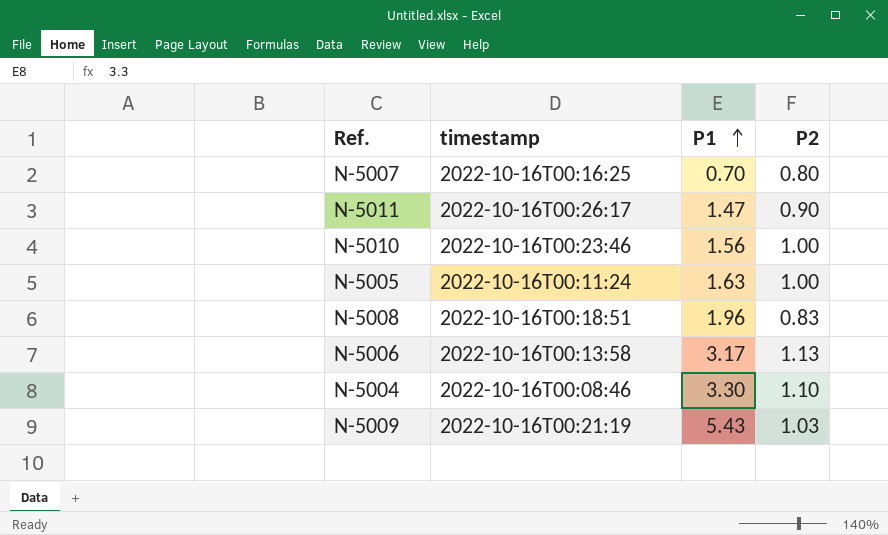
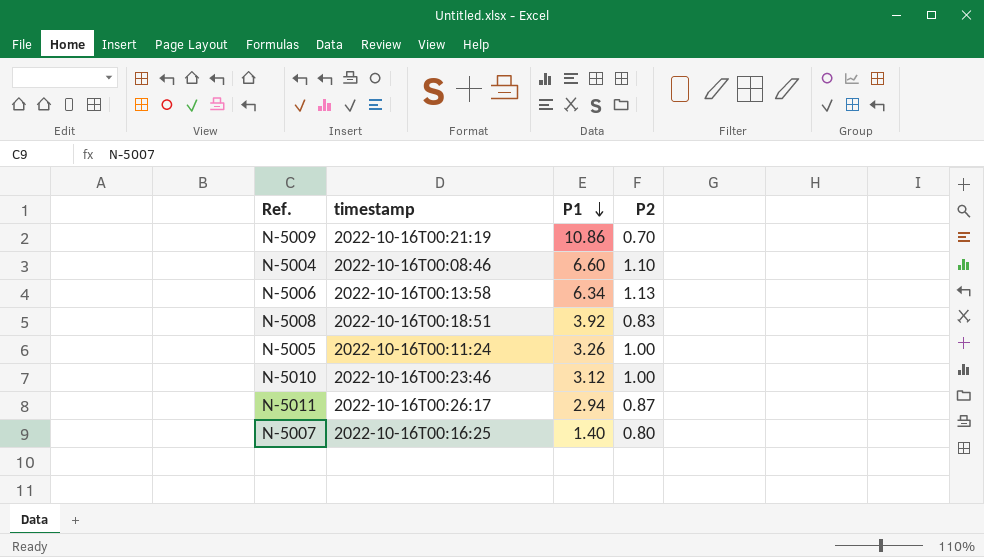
row order: P1 ascending -> P1 descending
N-5009 | P1: 5.43 -> 10.86
N-5009 | P2: 1.03 -> 0.70
N-5004 | P1: 3.30 -> 6.60
N-5006 | P1: 3.17 -> 6.34
N-5008 | P1: 1.96 -> 3.92
N-5005 | P1: 1.63 -> 3.26
N-5010 | P1: 1.56 -> 3.12
N-5011 | P1: 1.47 -> 2.94
N-5011 | P2: 0.90 -> 0.87
N-5007 | P1: 0.70 -> 1.40

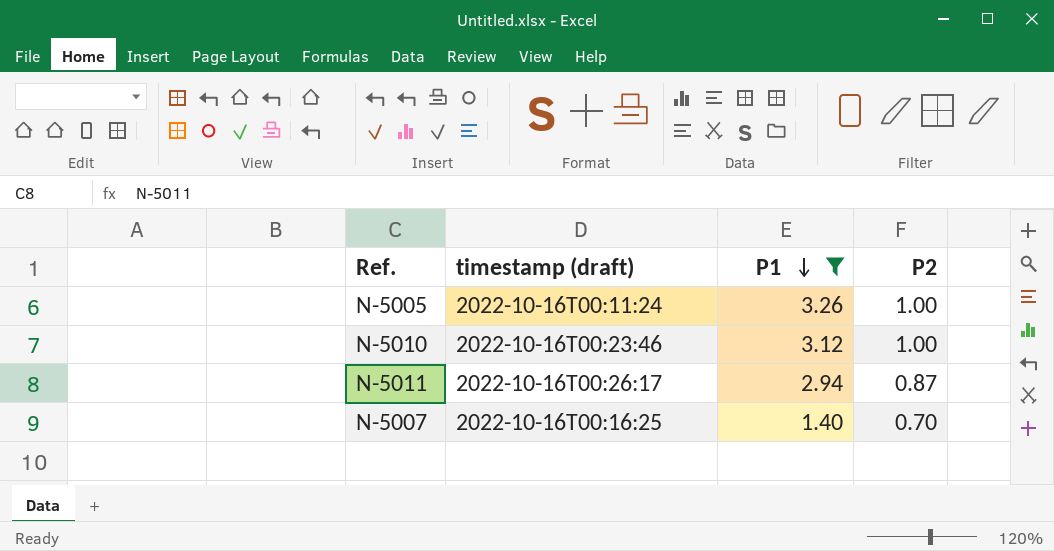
filter: none -> P1 <= 3.26
column name: timestamp -> timestamp (draft)
N-5007 | P2: 0.80 -> 0.70

